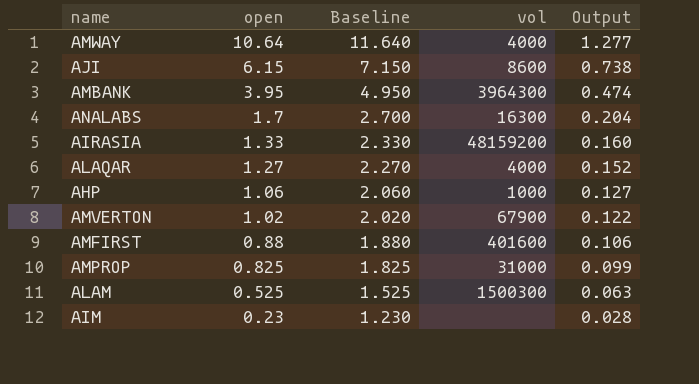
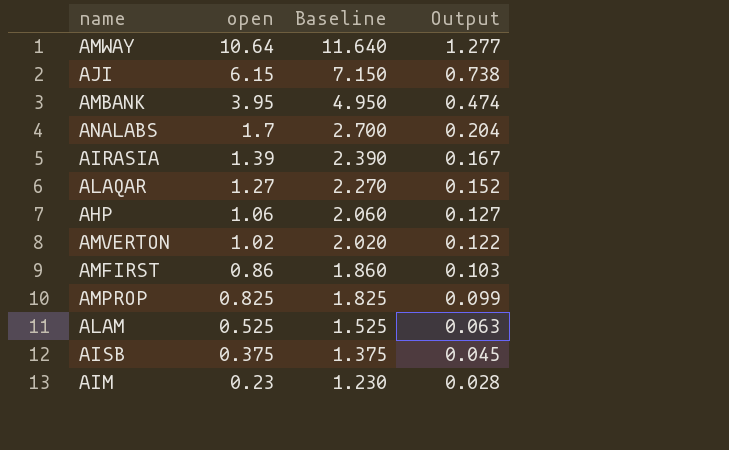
column vol | position: 4 -> none
AIRASIA | open: 1.33 -> 1.39
AIRASIA | Baseline: 2.330 -> 2.390
AIRASIA | Output: 0.160 -> 0.167
AMFIRST | open: 0.88 -> 0.86
AMFIRST | Baseline: 1.880 -> 1.860
AMFIRST | Output: 0.106 -> 0.103
row AISB: none -> 0.375 | 1.375 | 0.045

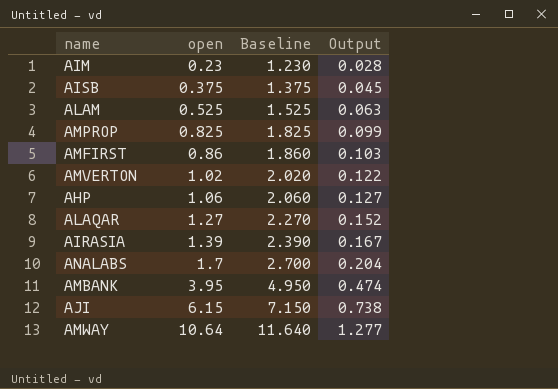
row order: open descending -> open ascending

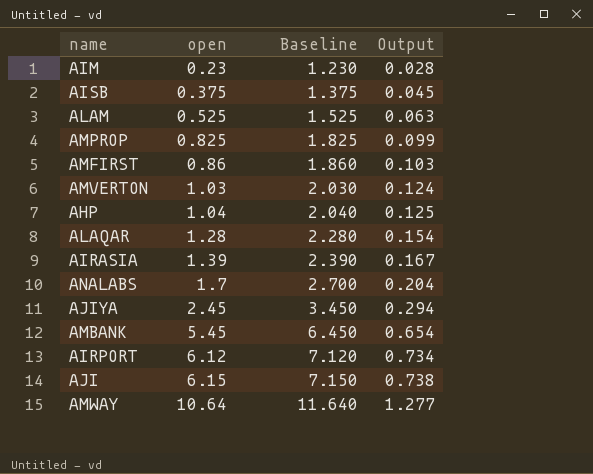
AMVERTON | open: 1.02 -> 1.03
AMVERTON | Baseline: 2.020 -> 2.030
AMVERTON | Output: 0.122 -> 0.124
AHP | open: 1.06 -> 1.04
AHP | Baseline: 2.060 -> 2.040
AHP | Output: 0.127 -> 0.125
ALAQAR | open: 1.27 -> 1.28
ALAQAR | Baseline: 2.270 -> 2.280
ALAQAR | Output: 0.152 -> 0.154
row AJIYA: none -> 2.45 | 3.450 | 0.294
AMBANK | open: 3.95 -> 5.45
AMBANK | Baseline: 4.950 -> 6.450
AMBANK | Output: 0.474 -> 0.654
row AIRPORT: none -> 6.12 | 7.120 | 0.734

